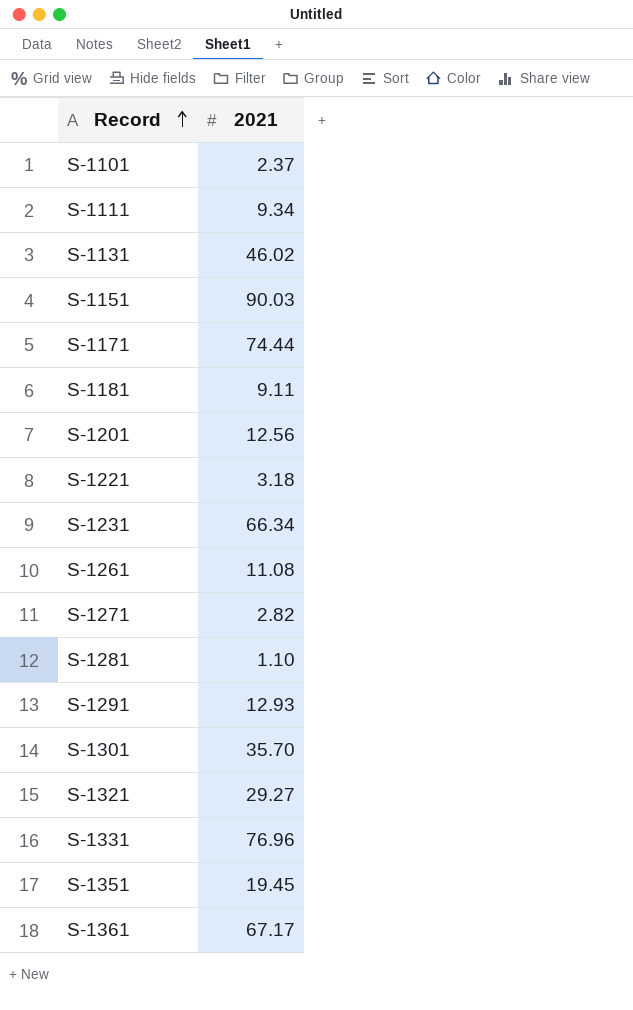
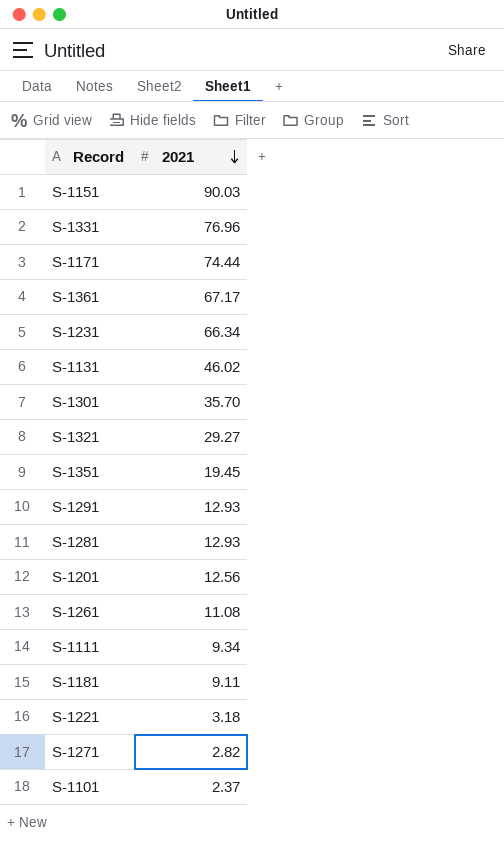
row order: Record ascending -> 2021 descending
S-1281 | 2021: 1.10 -> 12.93

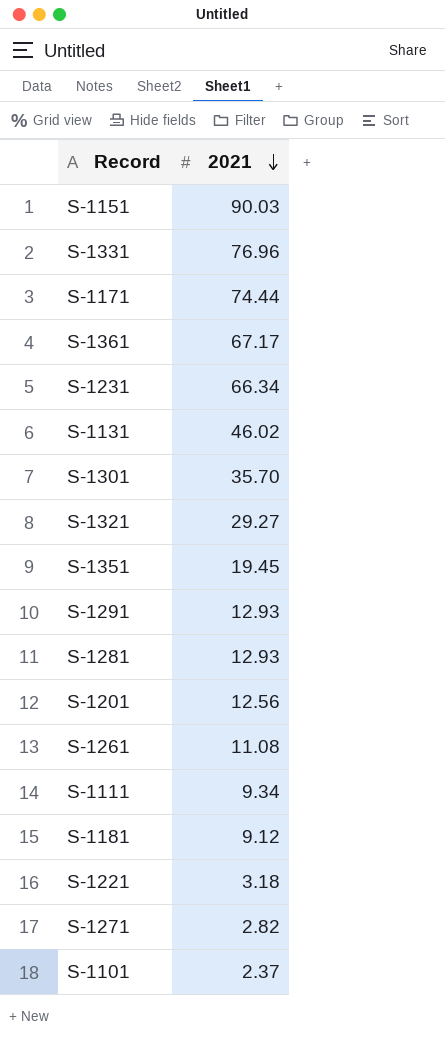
S-1181 | 2021: 9.11 -> 9.12

